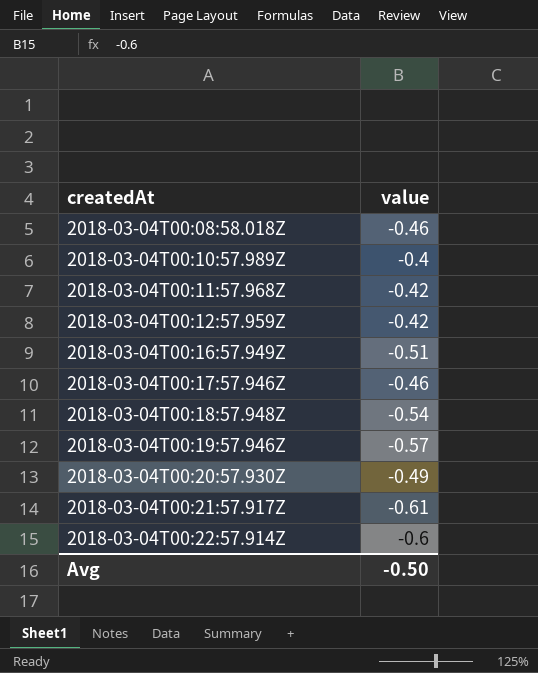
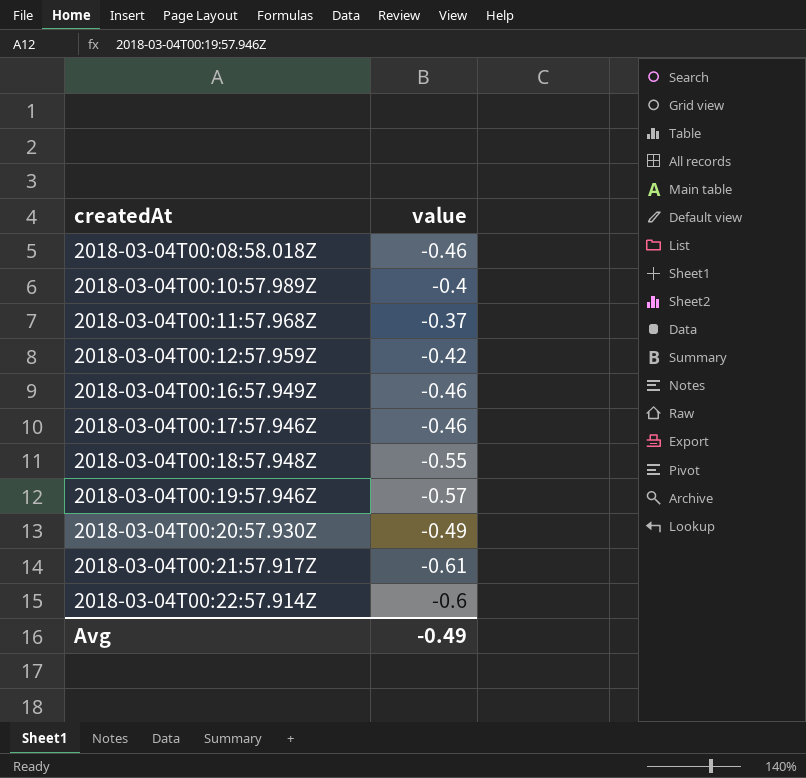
2018-03-04T00:11:57.968Z | value: -0.42 -> -0.37
2018-03-04T00:16:57.949Z | value: -0.51 -> -0.46
2018-03-04T00:18:57.948Z | value: -0.54 -> -0.55
Avg | value: -0.50 -> -0.49

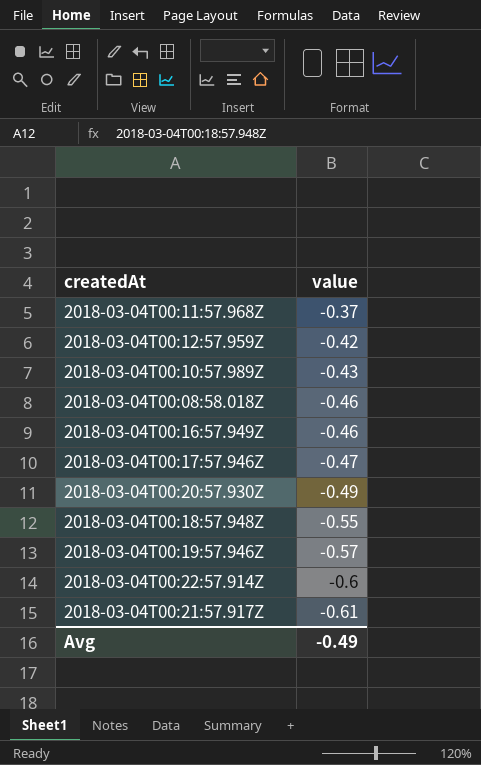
row order: createdAt ascending -> value descending
2018-03-04T00:10:57.989Z | value: -0.4 -> -0.43
2018-03-04T00:17:57.946Z | value: -0.46 -> -0.47

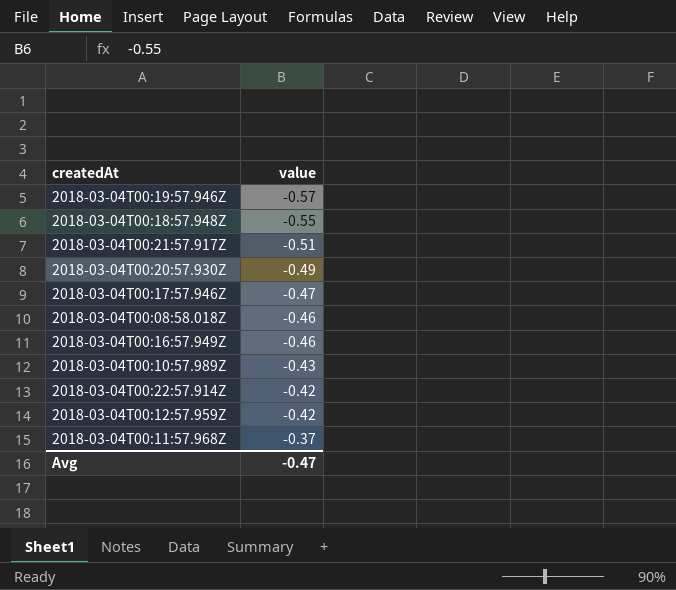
row order: value descending -> value ascending
2018-03-04T00:21:57.917Z | value: -0.61 -> -0.51
2018-03-04T00:22:57.914Z | value: -0.6 -> -0.42
Avg | value: -0.49 -> -0.47

